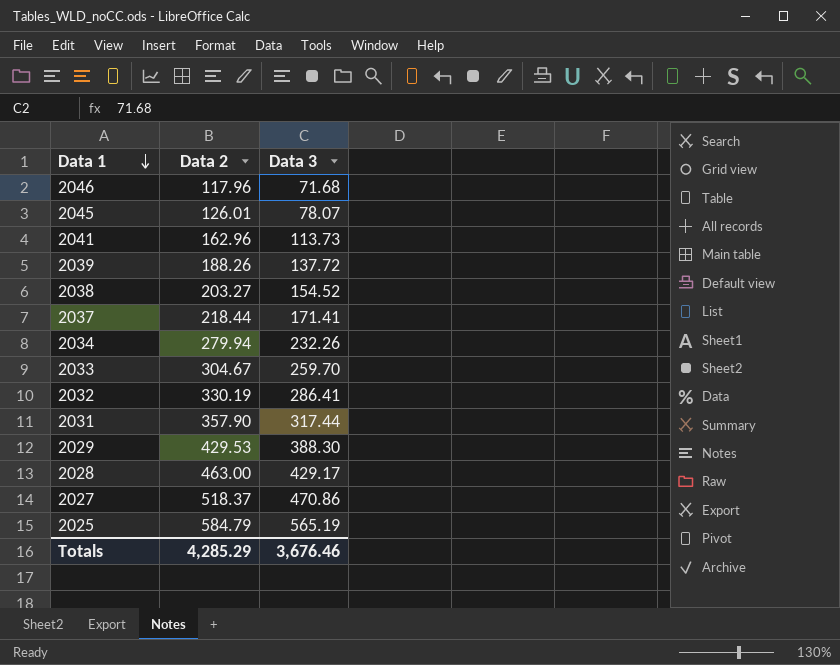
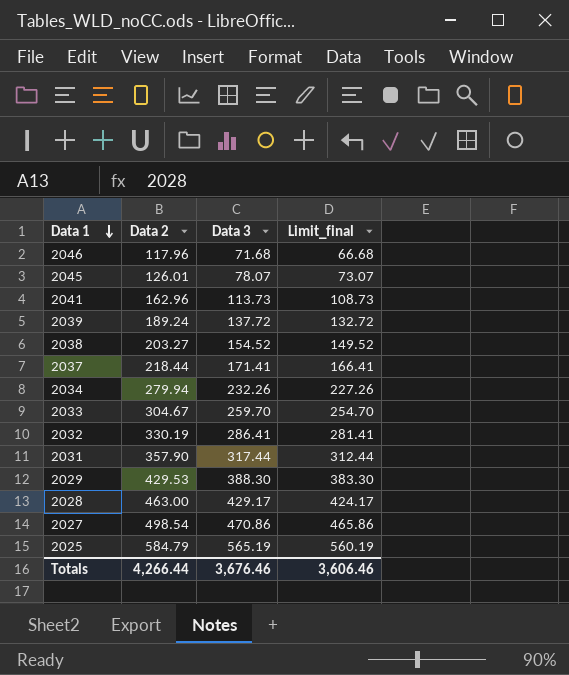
column Limit_final | formula: none -> [Data 3] - 5
2039 | Data 2: 188.26 -> 189.24
2027 | Data 2: 518.37 -> 498.54
Totals | Data 2: 4,285.29 -> 4,266.44

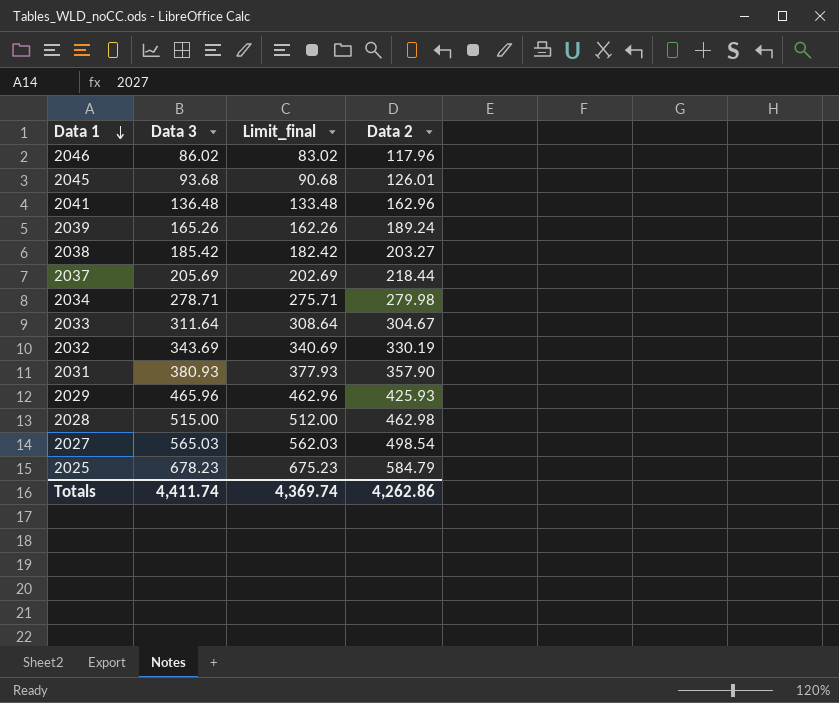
column Limit_final | formula: [Data 3] - 5 -> [Data 3] - 3
column Data 2 | position: 2 -> 4
2046 | Data 3: 71.68 -> 86.02
2045 | Data 3: 78.07 -> 93.68
2041 | Data 3: 113.73 -> 136.48
2039 | Data 3: 137.72 -> 165.26
2038 | Data 3: 154.52 -> 185.42
2037 | Data 3: 171.41 -> 205.69
2034 | Data 3: 232.26 -> 278.71
2034 | Data 2: 279.94 -> 279.98
2033 | Data 3: 259.70 -> 311.64
2032 | Data 3: 286.41 -> 343.69
2031 | Data 3: 317.44 -> 380.93
2029 | Data 3: 388.30 -> 465.96
2029 | Data 2: 429.53 -> 425.93
2028 | Data 3: 429.17 -> 515.00
2028 | Data 2: 463.00 -> 462.98
2027 | Data 3: 470.86 -> 565.03
2025 | Data 3: 565.19 -> 678.23
Totals | Data 3: 3,676.46 -> 4,411.74
Totals | Limit_final: 3,606.46 -> 4,369.74
Totals | Data 2: 4,266.44 -> 4,262.86

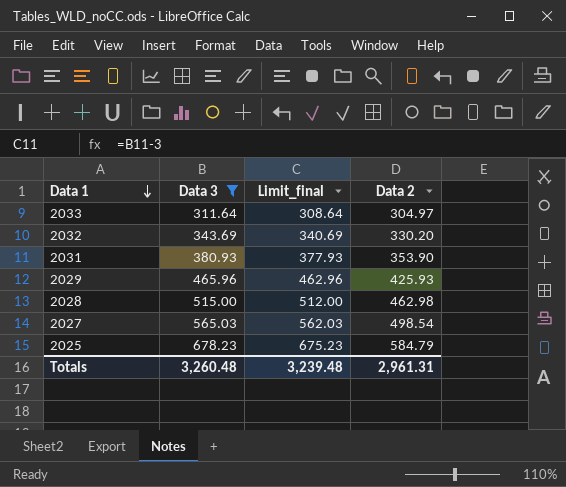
filter: none -> Data 3 >= 311.64
2033 | Data 2: 304.67 -> 304.97
2032 | Data 2: 330.19 -> 330.20
2031 | Data 2: 357.90 -> 353.90
Totals | Data 3: 4,411.74 -> 3,260.48
Totals | Limit_final: 4,369.74 -> 3,239.48
Totals | Data 2: 4,262.86 -> 2,961.31

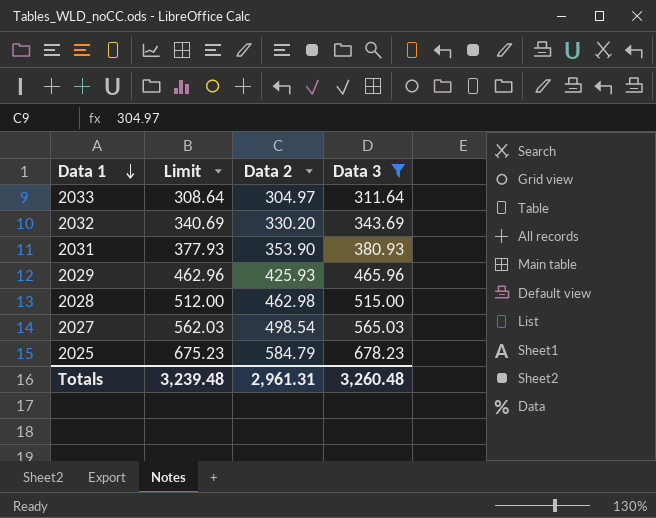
column name: Limit_final -> Limit
column Data 3 | position: 2 -> 4

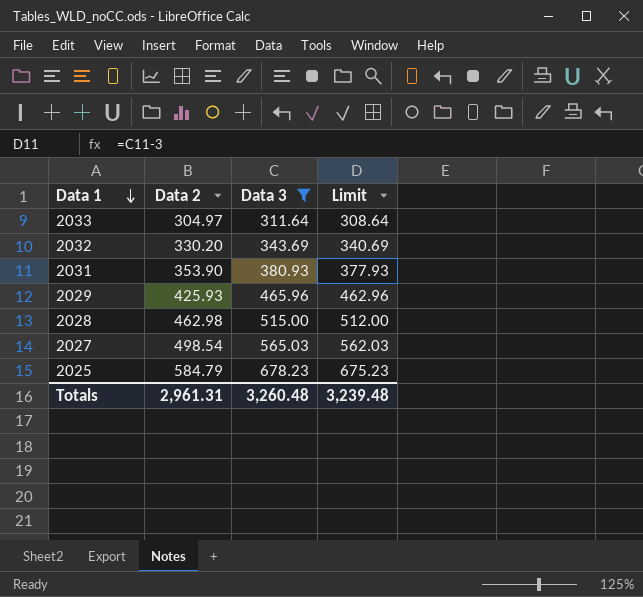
column Limit | position: 2 -> 4

